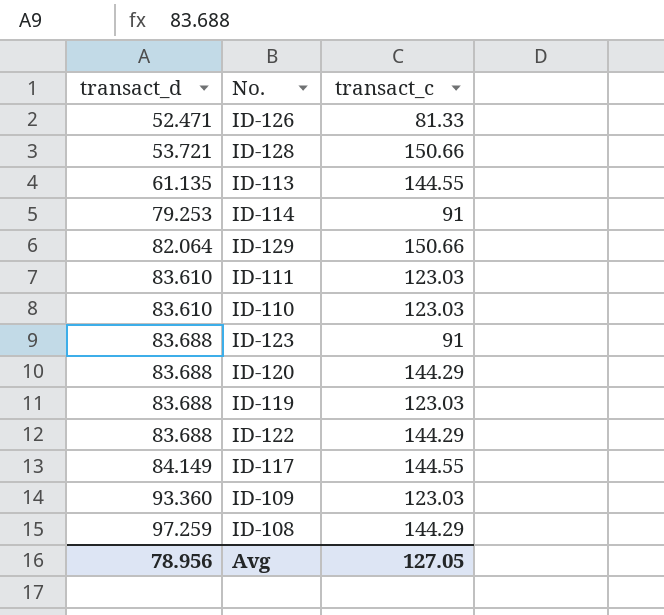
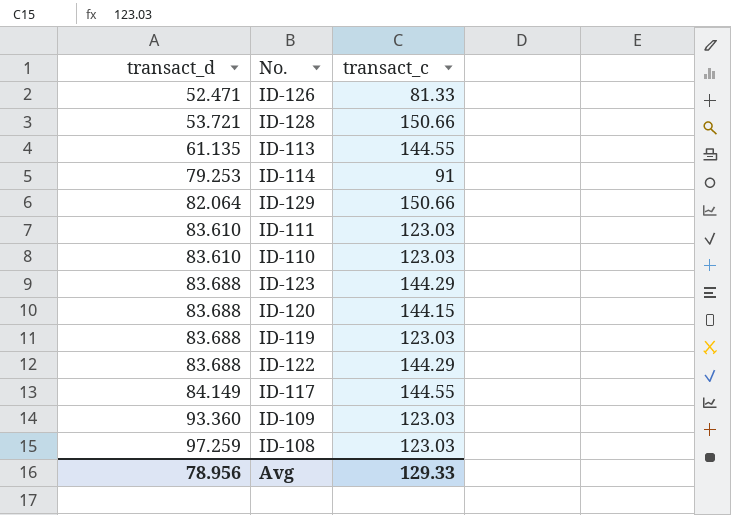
ID-123 | transact_c: 91 -> 144.29
ID-120 | transact_c: 144.29 -> 144.15
ID-108 | transact_c: 144.29 -> 123.03
Avg | transact_c: 127.05 -> 129.33

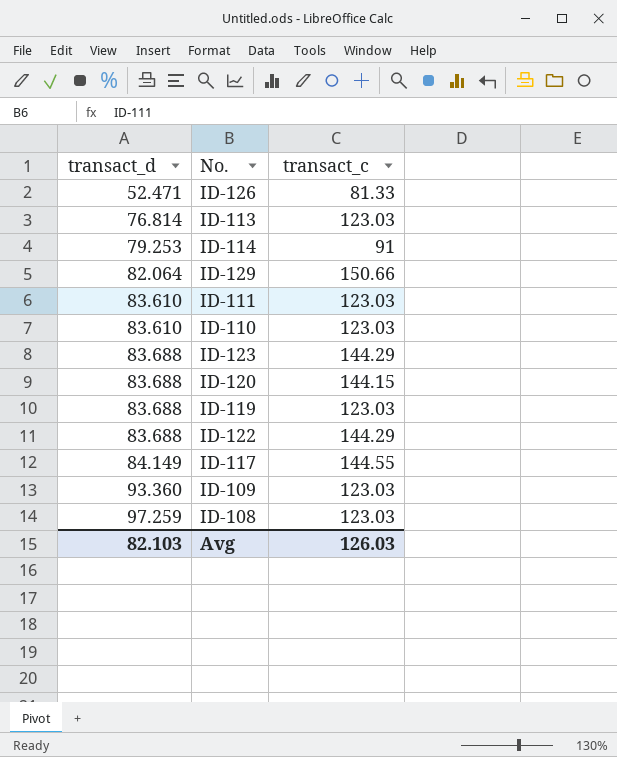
row ID-128: 53.721 | 150.66 -> none
ID-113 | transact_d: 61.135 -> 76.814
ID-113 | transact_c: 144.55 -> 123.03
Avg | transact_d: 78.956 -> 82.103
Avg | transact_c: 129.33 -> 126.03

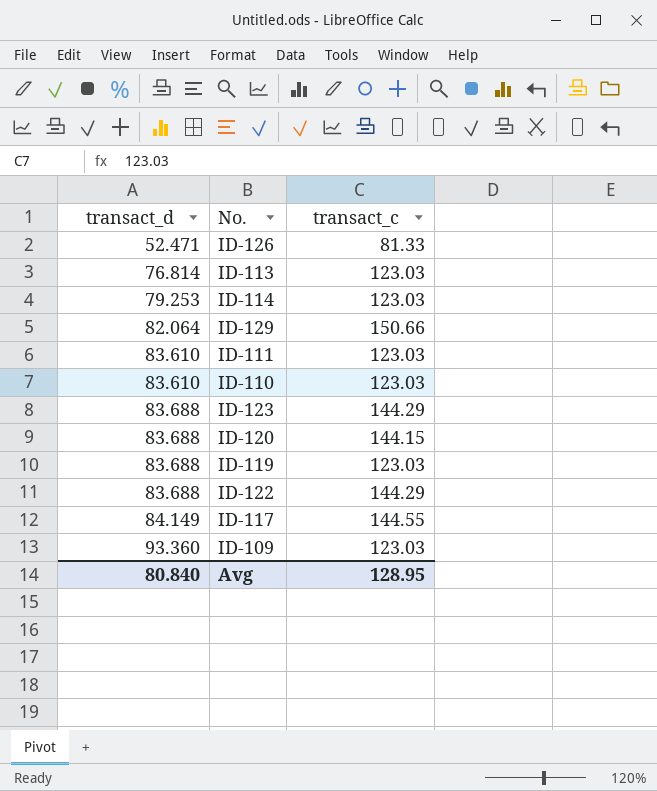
row ID-108: 97.259 | 123.03 -> none
ID-114 | transact_c: 91 -> 123.03
Avg | transact_d: 82.103 -> 80.840
Avg | transact_c: 126.03 -> 128.95

